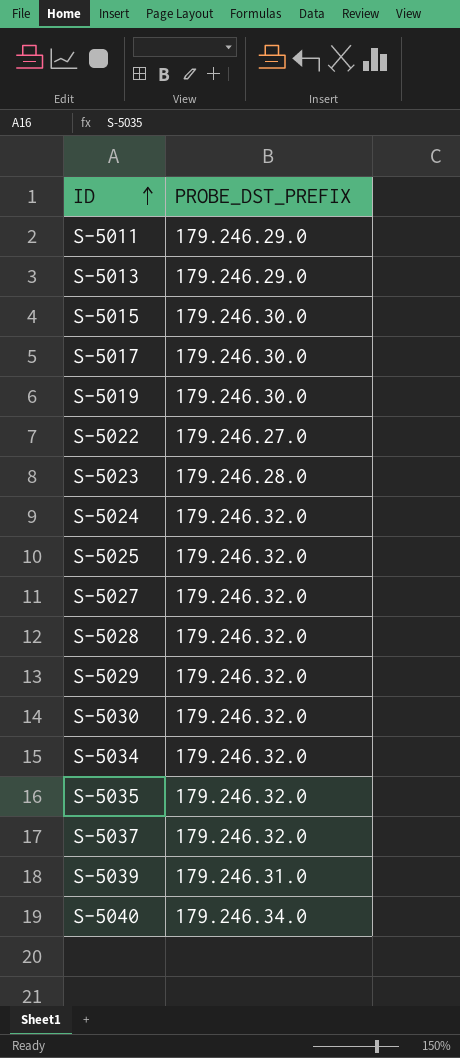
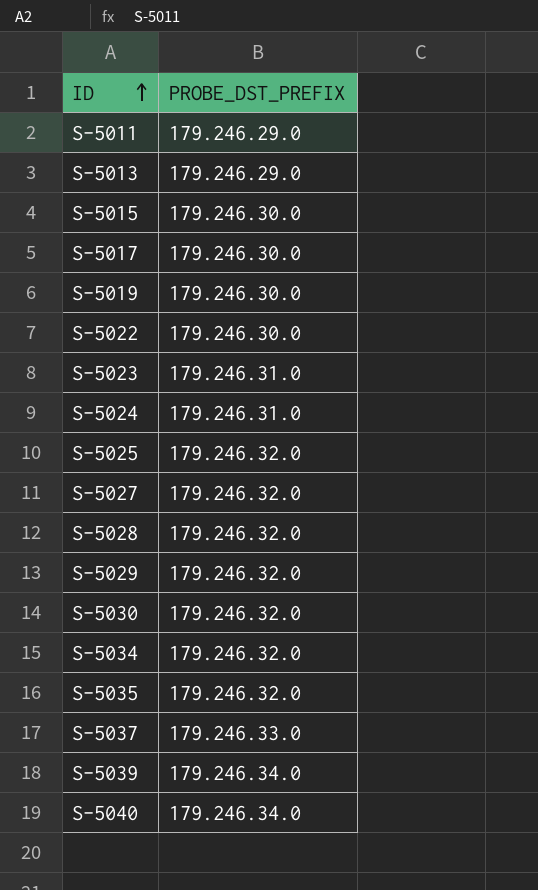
S-5022 | PROBE_DST_PREFIX: 179.246.27.0 -> 179.246.30.0
S-5023 | PROBE_DST_PREFIX: 179.246.28.0 -> 179.246.31.0
S-5024 | PROBE_DST_PREFIX: 179.246.32.0 -> 179.246.31.0
S-5037 | PROBE_DST_PREFIX: 179.246.32.0 -> 179.246.33.0
S-5039 | PROBE_DST_PREFIX: 179.246.31.0 -> 179.246.34.0

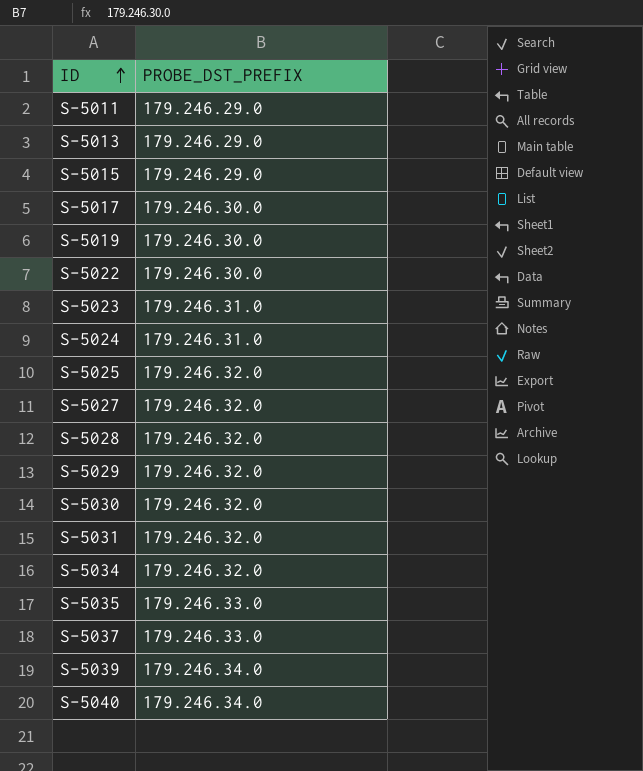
S-5015 | PROBE_DST_PREFIX: 179.246.30.0 -> 179.246.29.0
row S-5031: none -> 179.246.32.0
S-5035 | PROBE_DST_PREFIX: 179.246.32.0 -> 179.246.33.0

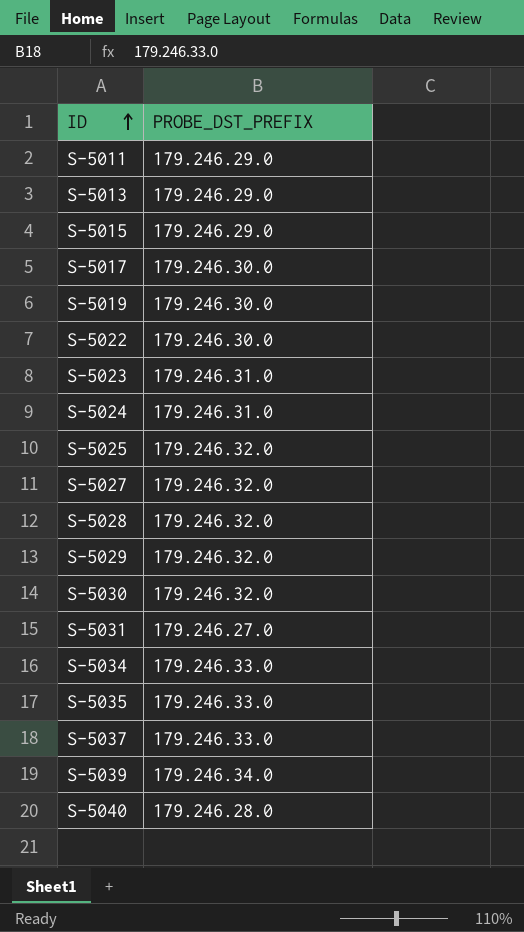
S-5031 | PROBE_DST_PREFIX: 179.246.32.0 -> 179.246.27.0
S-5034 | PROBE_DST_PREFIX: 179.246.32.0 -> 179.246.33.0
S-5040 | PROBE_DST_PREFIX: 179.246.34.0 -> 179.246.28.0

